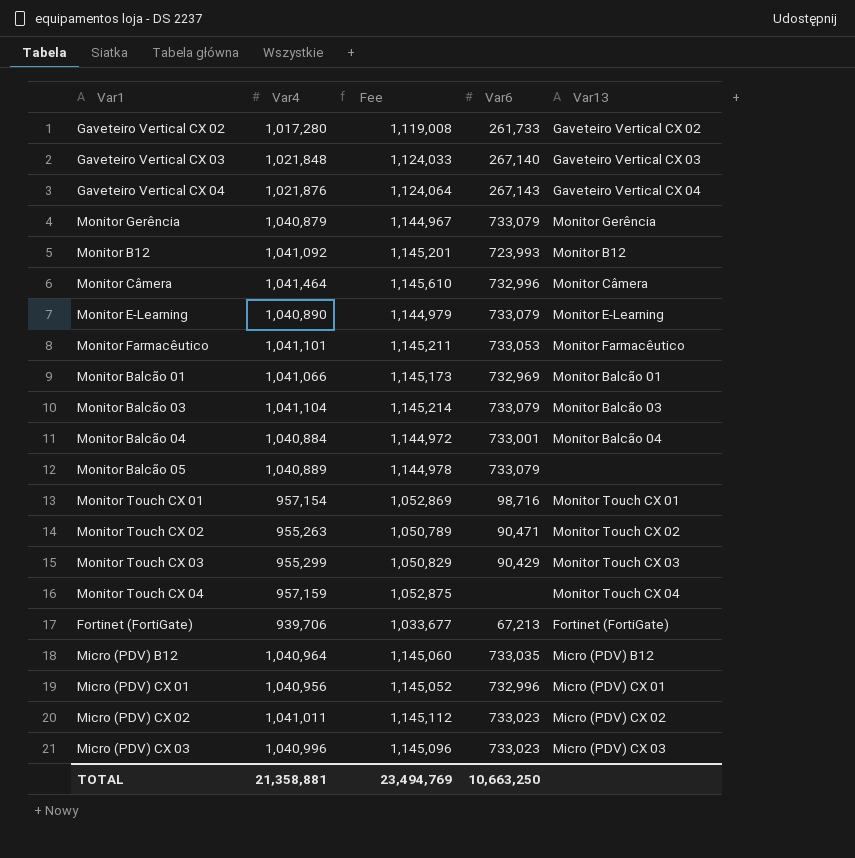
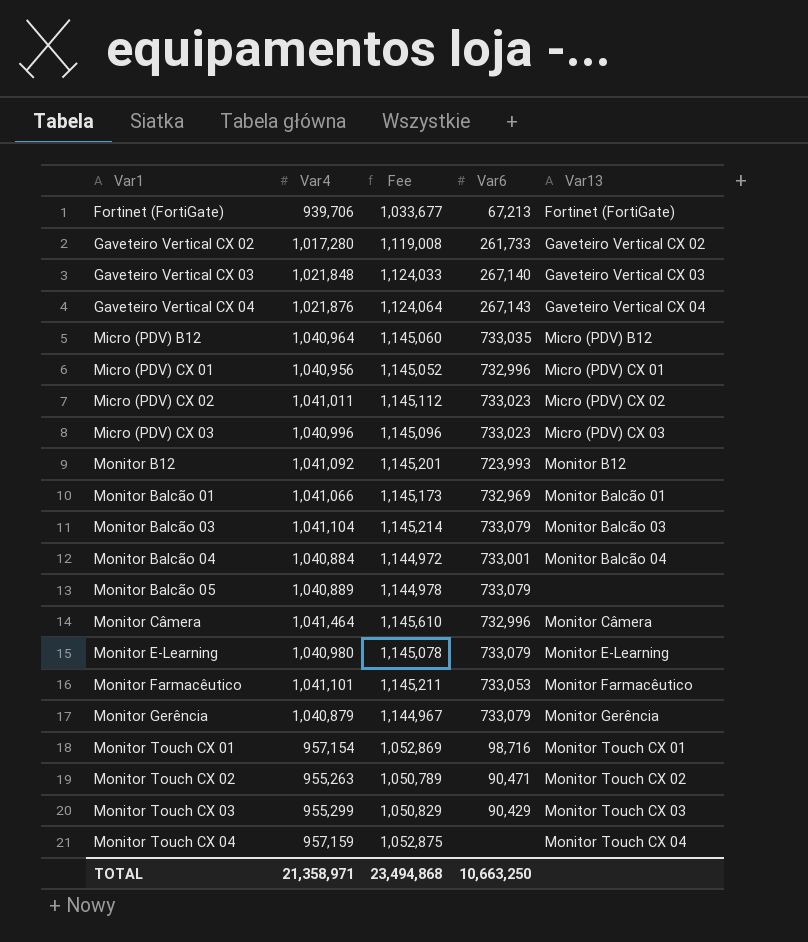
row order: none -> Var1 ascending
Monitor E-Learning | Var4: 1,040,890 -> 1,040,980
Monitor E-Learning | Fee: 1,144,979 -> 1,145,078
TOTAL | Var4: 21,358,881 -> 21,358,971
TOTAL | Fee: 23,494,769 -> 23,494,868

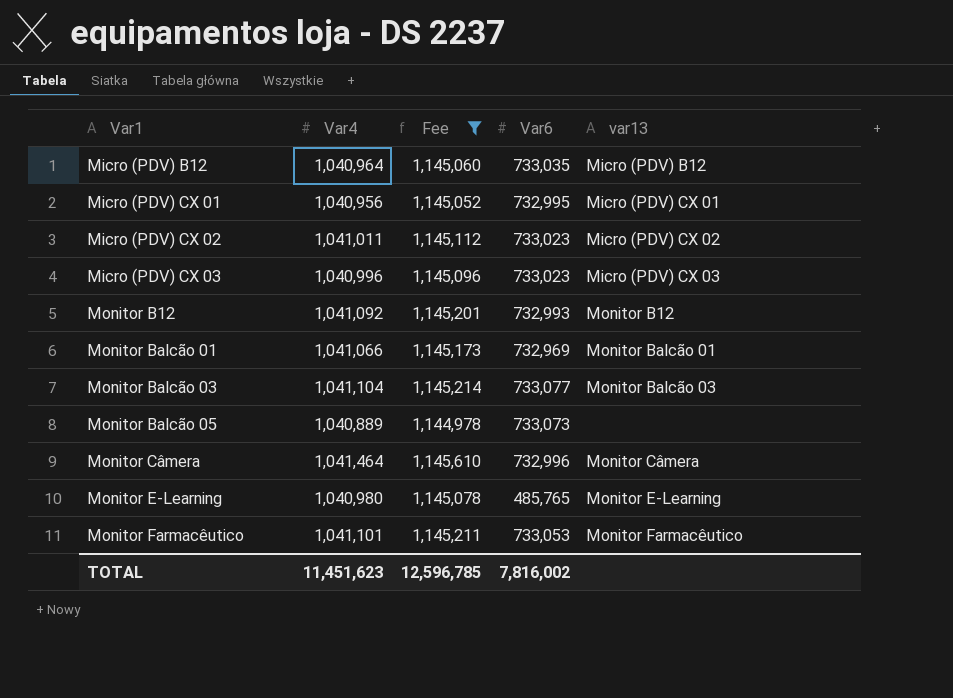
filter: none -> Fee >= 1,144,978
column name: Var13 -> var13
Micro (PDV) CX 01 | Var6: 732,996 -> 732,995
Monitor B12 | Var6: 723,993 -> 732,993
Monitor Balcão 03 | Var6: 733,079 -> 733,077
Monitor Balcão 05 | Var6: 733,079 -> 733,073
Monitor E-Learning | Var6: 733,079 -> 485,765
TOTAL | Var4: 21,358,971 -> 11,451,623
TOTAL | Fee: 23,494,868 -> 12,596,785
TOTAL | Var6: 10,663,250 -> 7,816,002

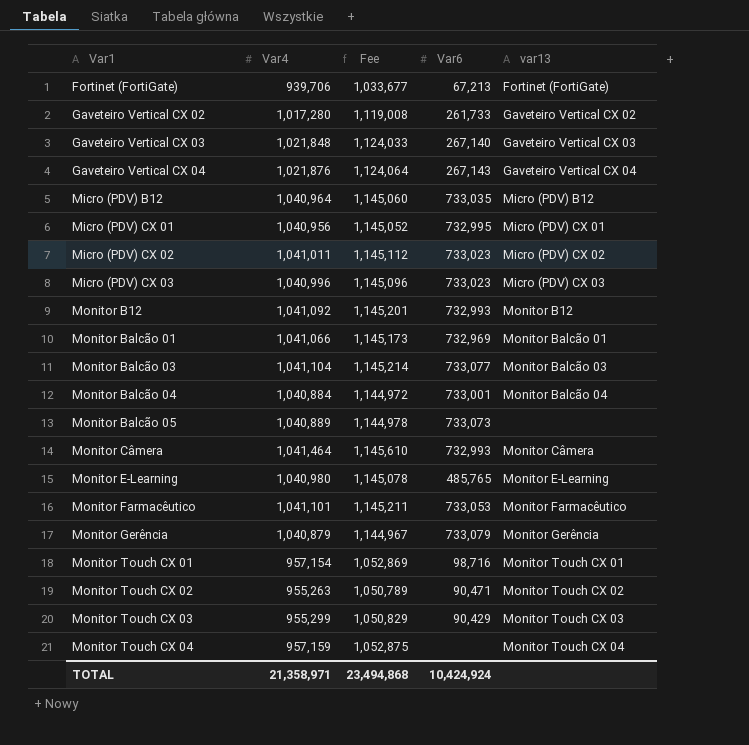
filter: Fee >= 1,144,978 -> none
Monitor Câmera | Var6: 732,996 -> 732,993
TOTAL | Var4: 11,451,623 -> 21,358,971
TOTAL | Fee: 12,596,785 -> 23,494,868
TOTAL | Var6: 7,816,002 -> 10,424,924

